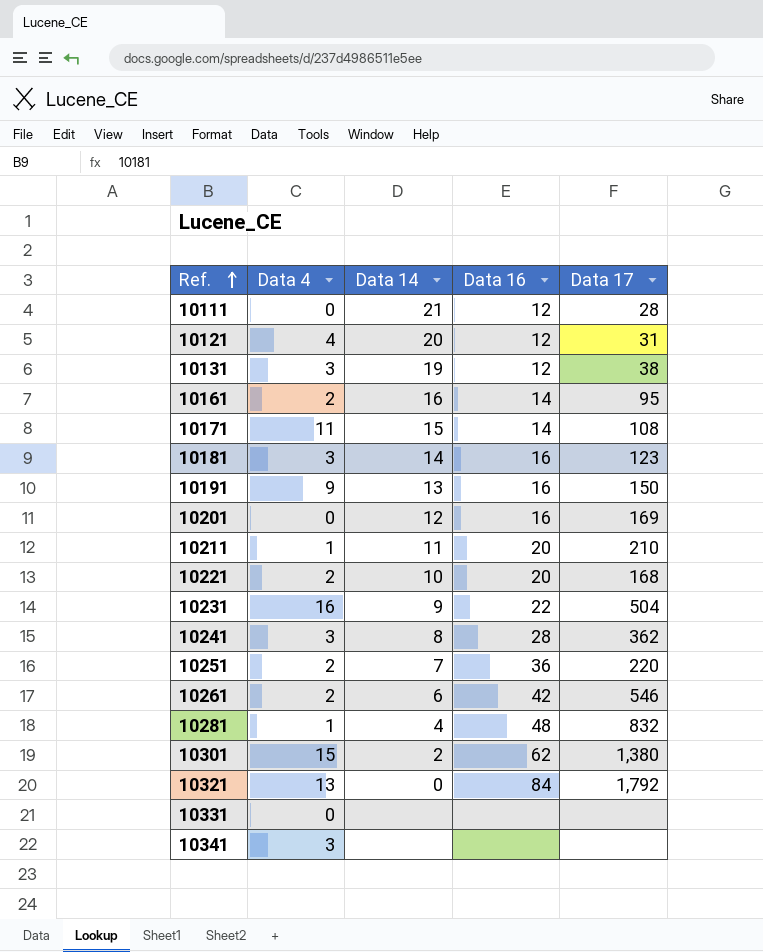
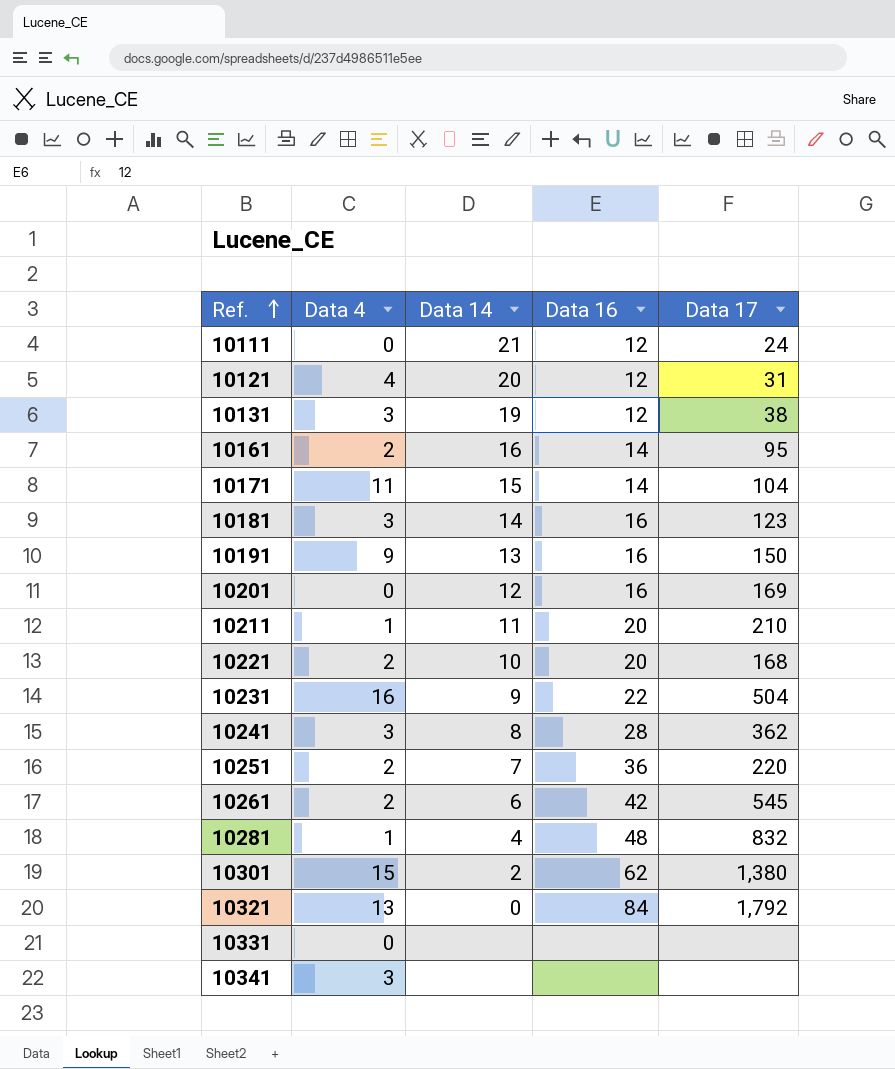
10111 | Data 17: 28 -> 24
10171 | Data 17: 108 -> 104
10261 | Data 17: 546 -> 545

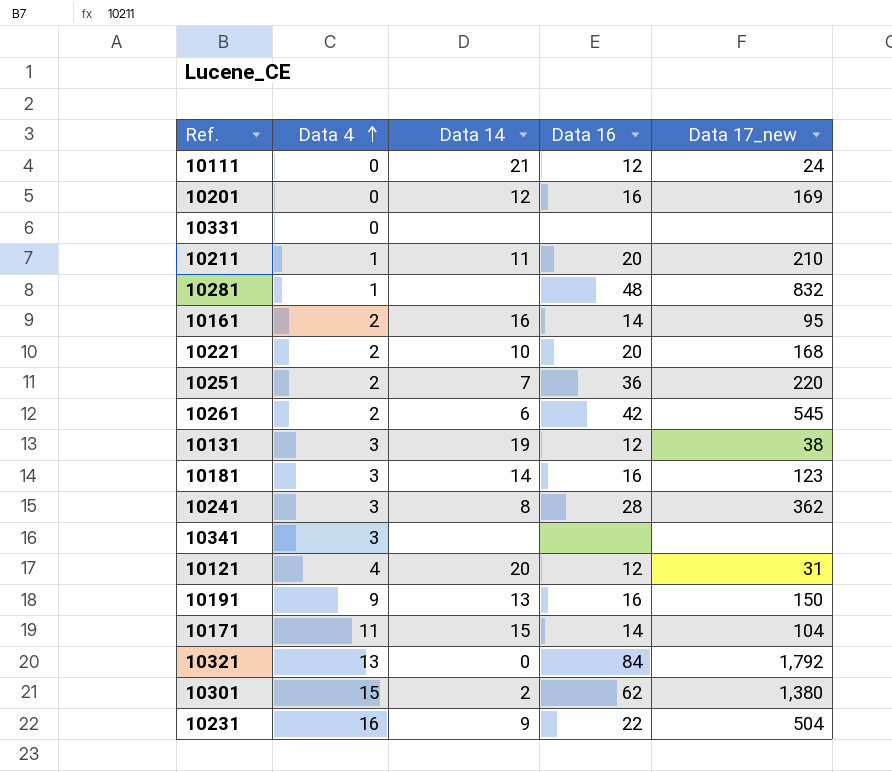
row order: Ref. ascending -> Data 4 ascending
column name: Data 17 -> Data 17_new
10281 | Data 14: 4 -> none

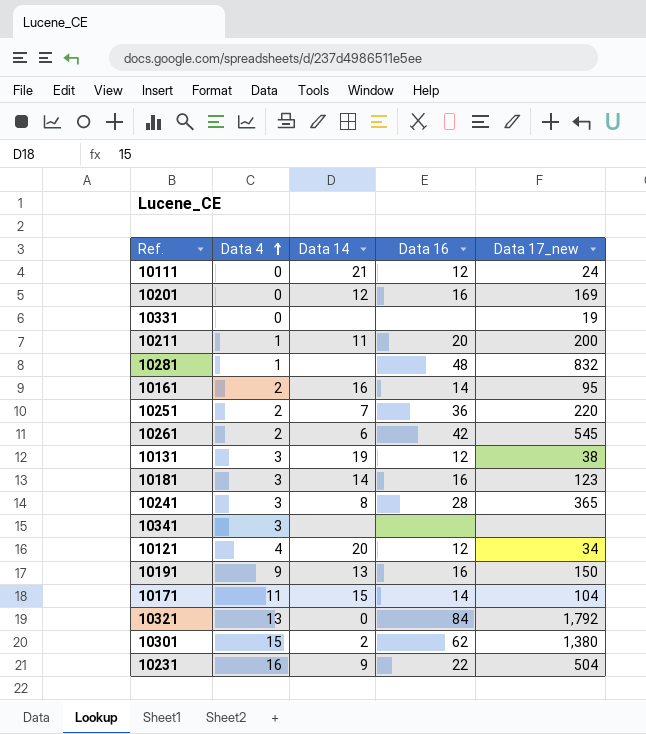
row 10221: 2 | 10 | 20 | 168 -> none
10331 | Data 17_new: none -> 19
10211 | Data 17_new: 210 -> 200
10241 | Data 17_new: 362 -> 365
10121 | Data 17_new: 31 -> 34

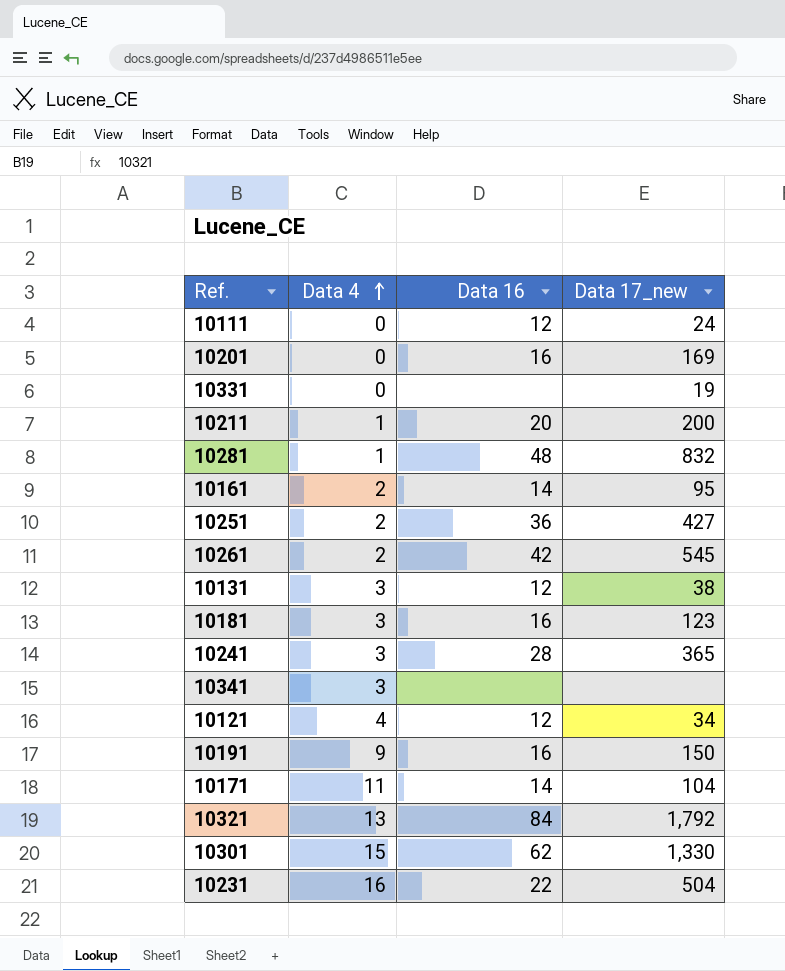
column Data 14 | position: 3 -> none
10251 | Data 17_new: 220 -> 427
10301 | Data 17_new: 1,380 -> 1,330

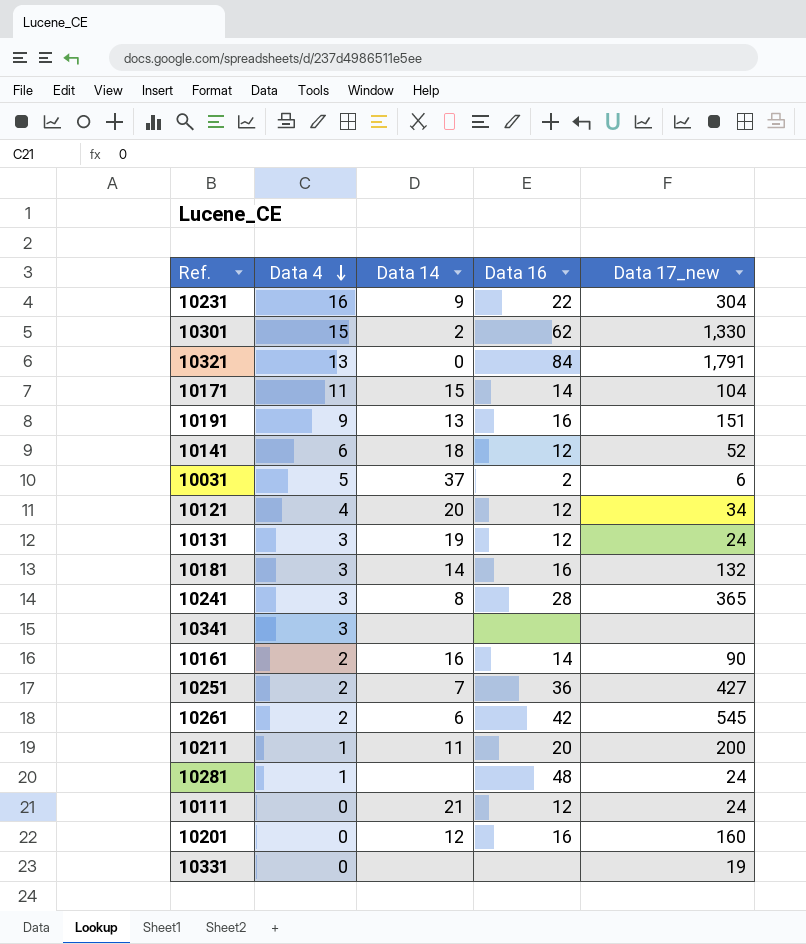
row order: Data 4 ascending -> Data 4 descending
column Data 14 | position: none -> 3
10231 | Data 17_new: 504 -> 304
10321 | Data 17_new: 1,792 -> 1,791
10191 | Data 17_new: 150 -> 151
row 10141: none -> 6 | 18 | 12 | 52
row 10031: none -> 5 | 37 | 2 | 6
10131 | Data 17_new: 38 -> 24
10181 | Data 17_new: 123 -> 132
10161 | Data 17_new: 95 -> 90
10281 | Data 17_new: 832 -> 24
10201 | Data 17_new: 169 -> 160

